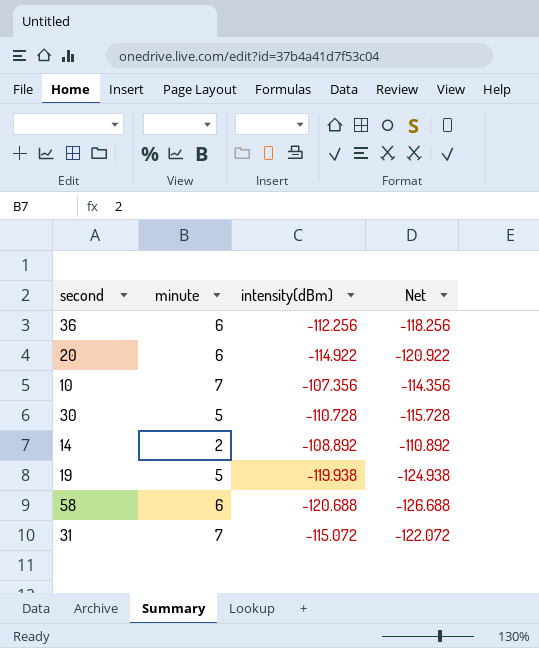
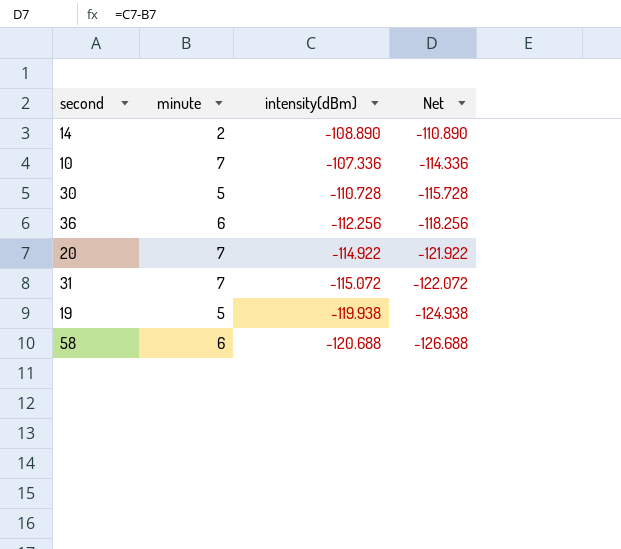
row order: none -> Net descending
14 | intensity(dBm): -108.892 -> -108.890
14 | Net: -110.892 -> -110.890
10 | intensity(dBm): -107.356 -> -107.336
10 | Net: -114.356 -> -114.336
20 | minute: 6 -> 7
20 | Net: -120.922 -> -121.922

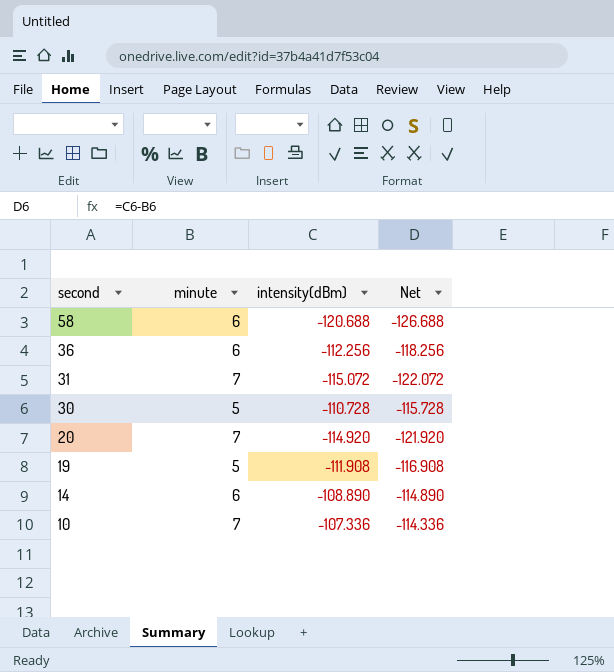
row order: Net descending -> second descending
20 | intensity(dBm): -114.922 -> -114.920
20 | Net: -121.922 -> -121.920
19 | intensity(dBm): -119.938 -> -111.908
19 | Net: -124.938 -> -116.908
14 | minute: 2 -> 6
14 | Net: -110.890 -> -114.890

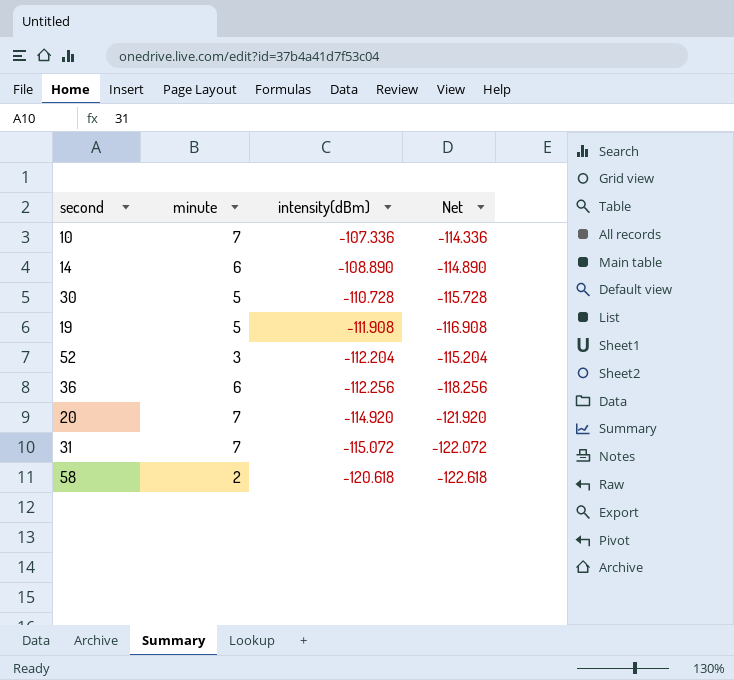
row order: second descending -> intensity(dBm) descending
row 52: none -> 3 | -112.204 | -115.204
58 | minute: 6 -> 2
58 | intensity(dBm): -120.688 -> -120.618
58 | Net: -126.688 -> -122.618

